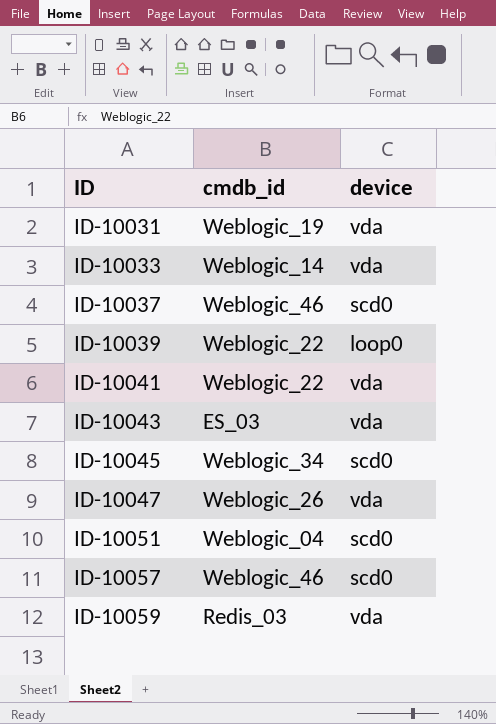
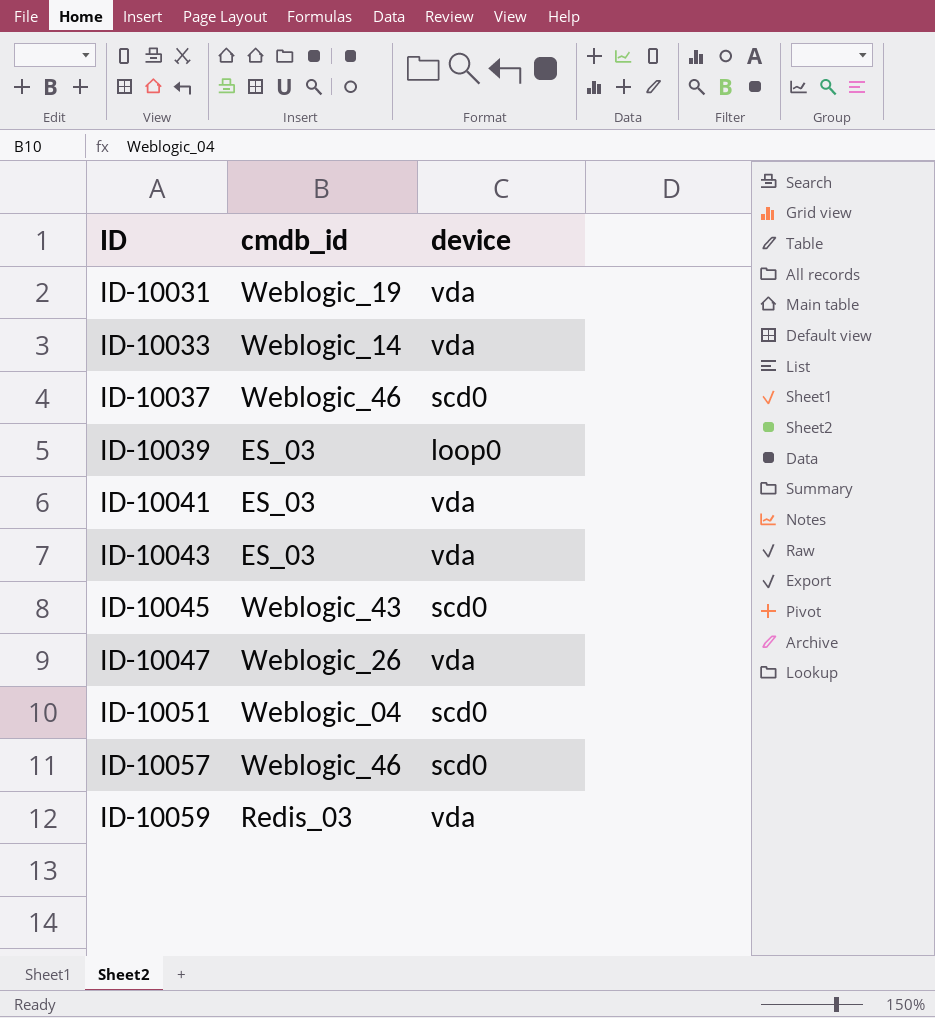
ID-10039 | cmdb_id: Weblogic_22 -> ES_03
ID-10041 | cmdb_id: Weblogic_22 -> ES_03
ID-10045 | cmdb_id: Weblogic_34 -> Weblogic_43

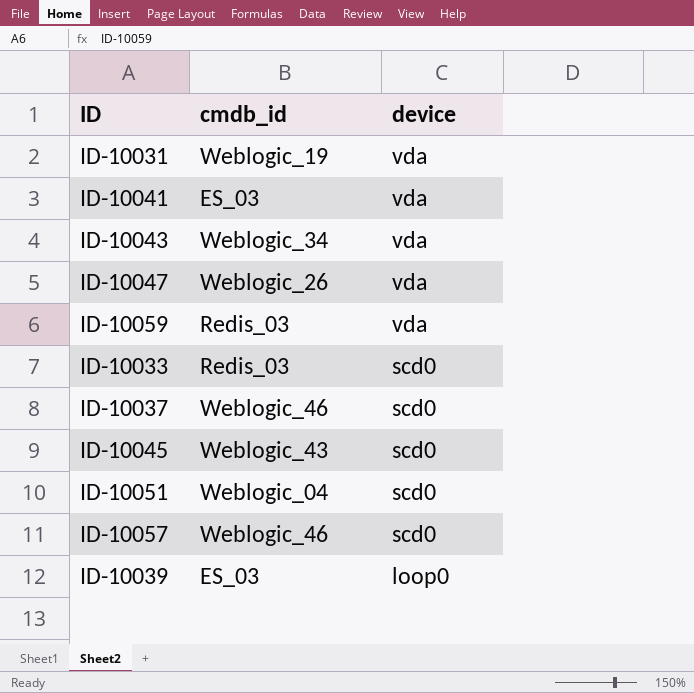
row order: ID ascending -> device descending
ID-10043 | cmdb_id: ES_03 -> Weblogic_34
ID-10033 | cmdb_id: Weblogic_14 -> Redis_03
ID-10033 | device: vda -> scd0

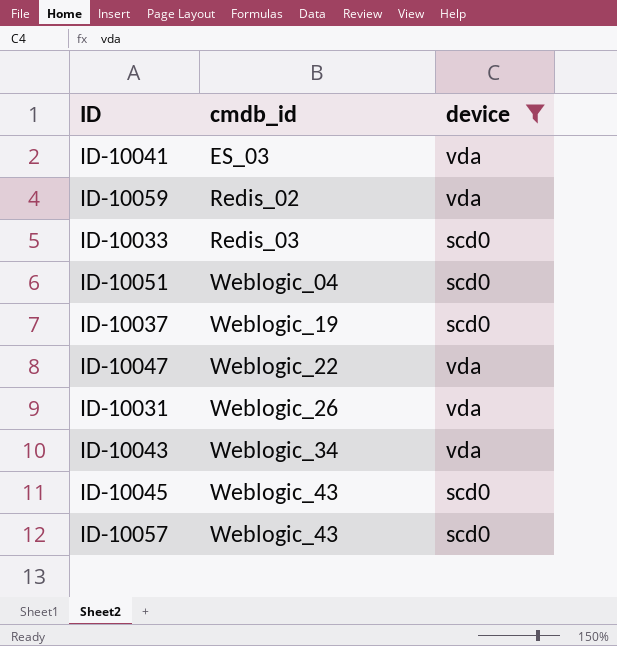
filter: none -> device != loop0
row order: device descending -> cmdb_id ascending
ID-10059 | cmdb_id: Redis_03 -> Redis_02
ID-10037 | cmdb_id: Weblogic_46 -> Weblogic_19
ID-10047 | cmdb_id: Weblogic_26 -> Weblogic_22
ID-10031 | cmdb_id: Weblogic_19 -> Weblogic_26
ID-10057 | cmdb_id: Weblogic_46 -> Weblogic_43

